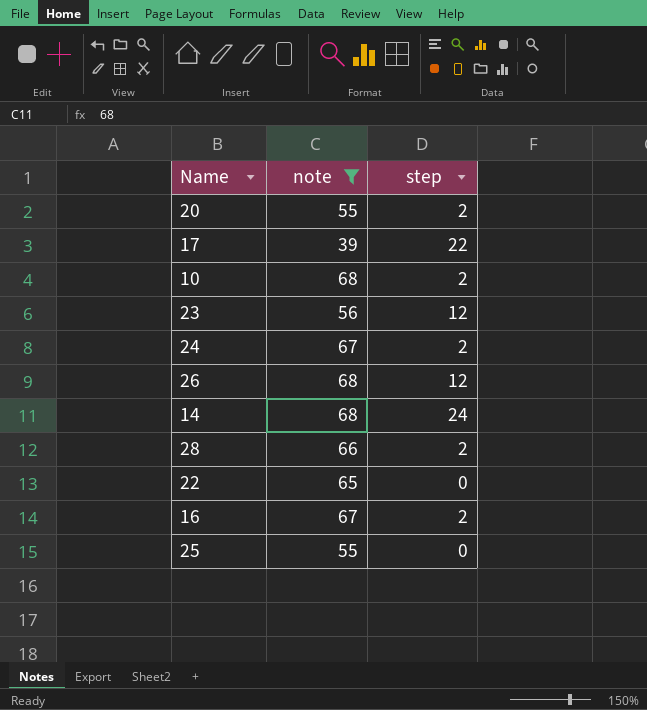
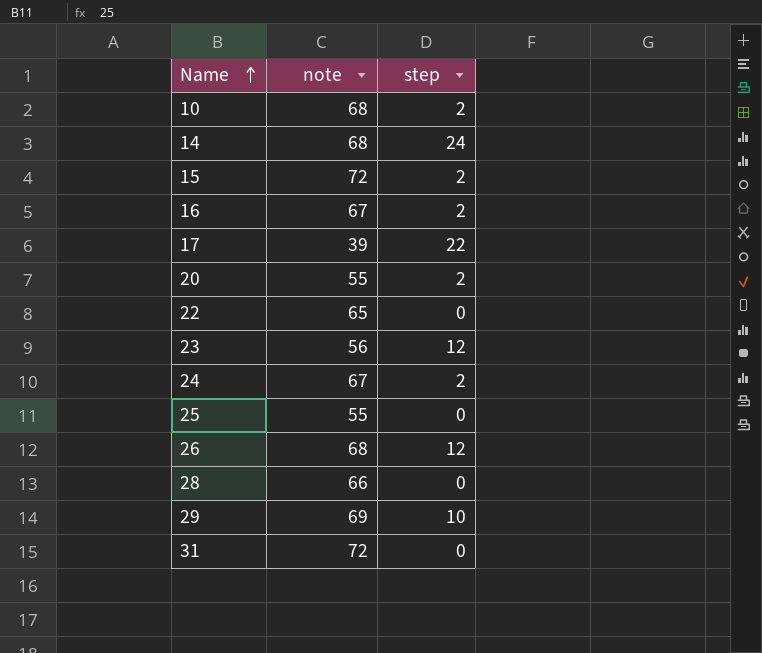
filter: note <= 68 -> none
row order: none -> Name ascending
28 | step: 2 -> 0

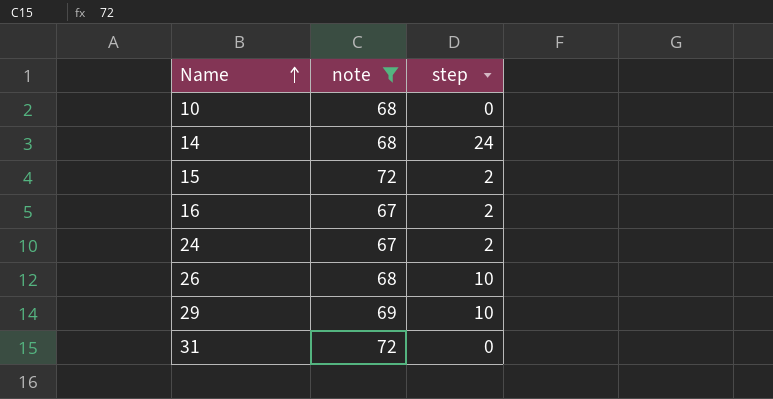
filter: none -> note >= 67
10 | step: 2 -> 0
26 | step: 12 -> 10

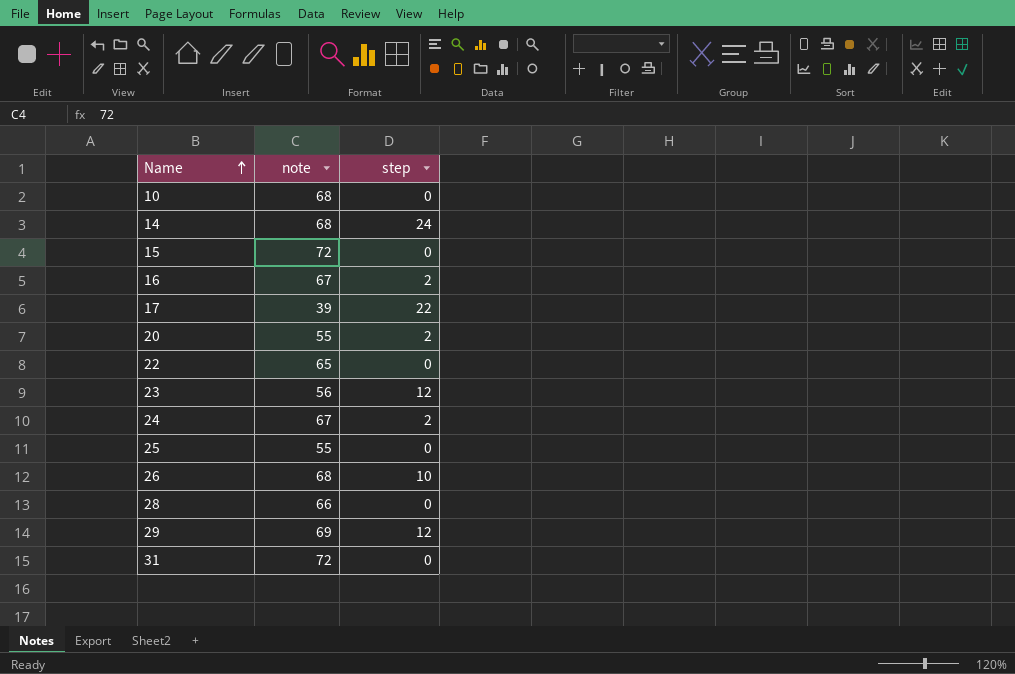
filter: note >= 67 -> none
15 | step: 2 -> 0
29 | step: 10 -> 12

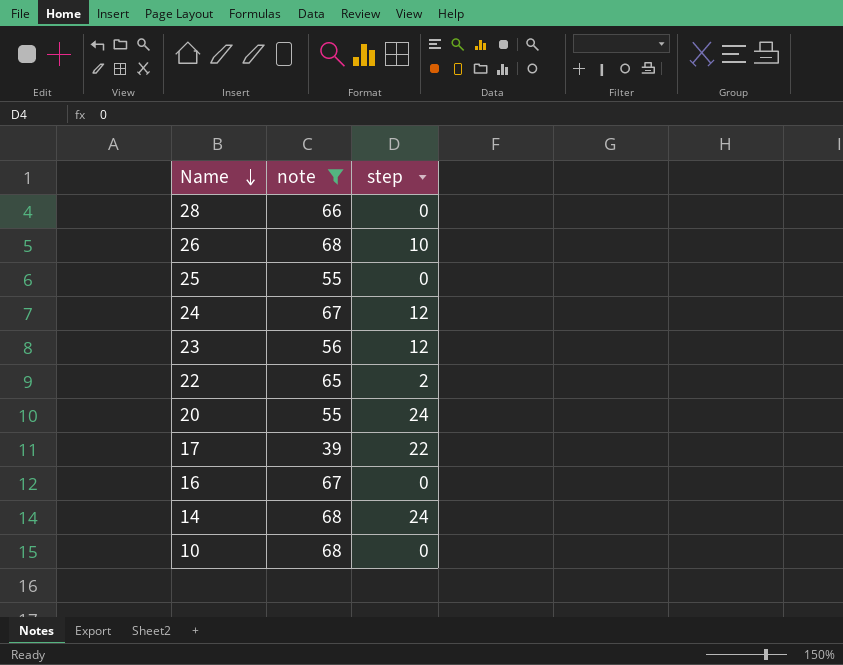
filter: none -> note <= 68
row order: Name ascending -> Name descending
24 | step: 2 -> 12
22 | step: 0 -> 2
20 | step: 2 -> 24
16 | step: 2 -> 0

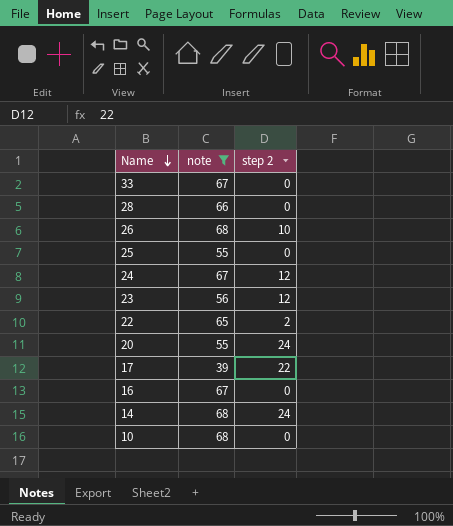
column name: step -> step 2
row 33: none -> 67 | 0

